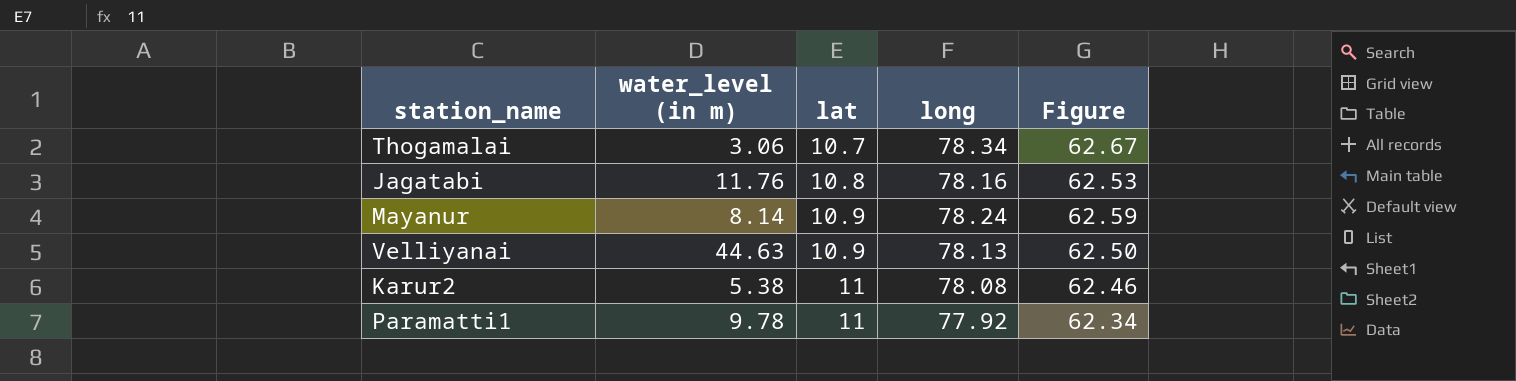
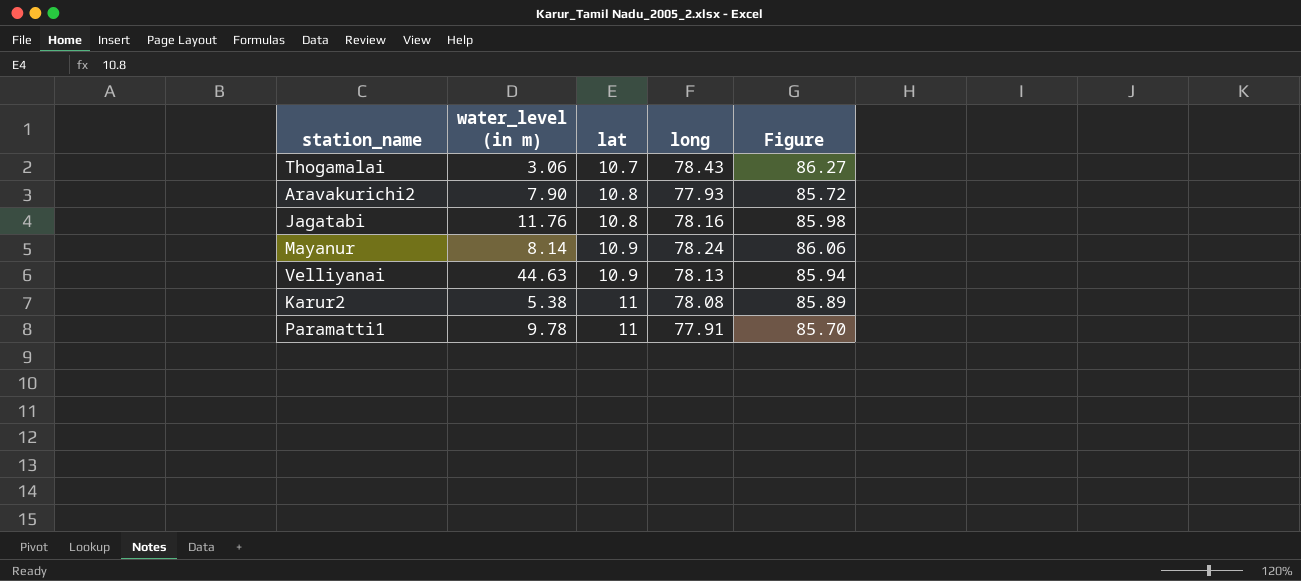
column Figure | formula: [long] * 0.8 -> [long] * 1.1
Thogamalai | long: 78.34 -> 78.43
row Aravakurichi2: none -> 7.90 | 10.8 | 77.93 | 85.72
Paramatti1 | long: 77.92 -> 77.91

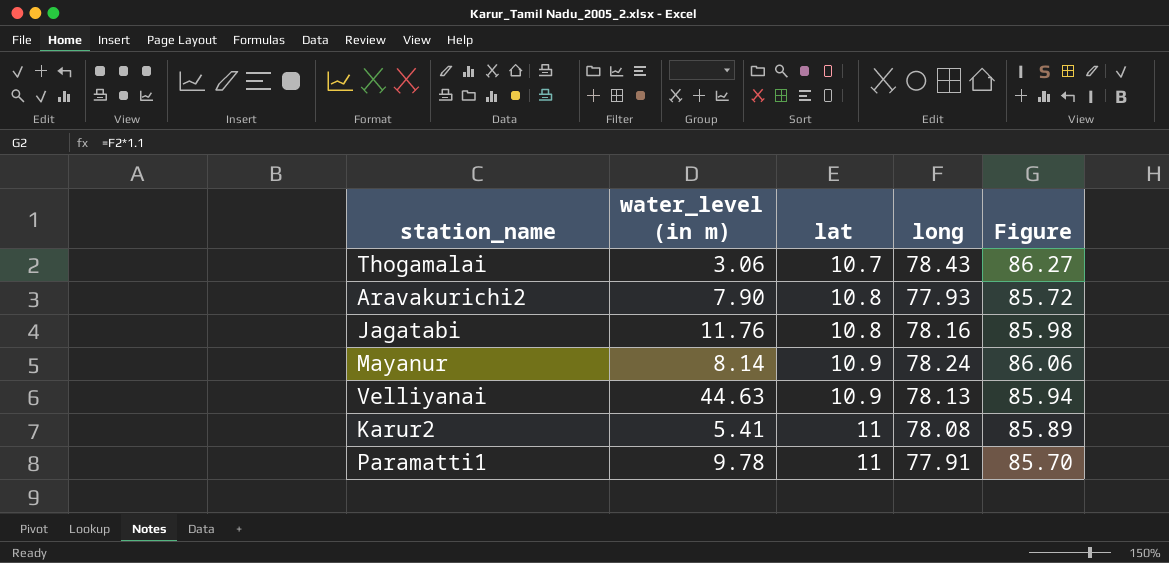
Karur2 | water_level (in m): 5.38 -> 5.41

